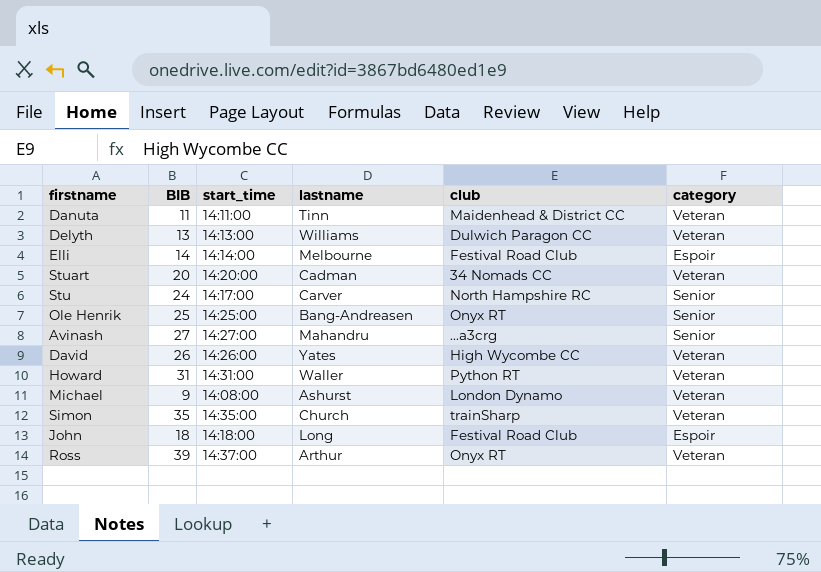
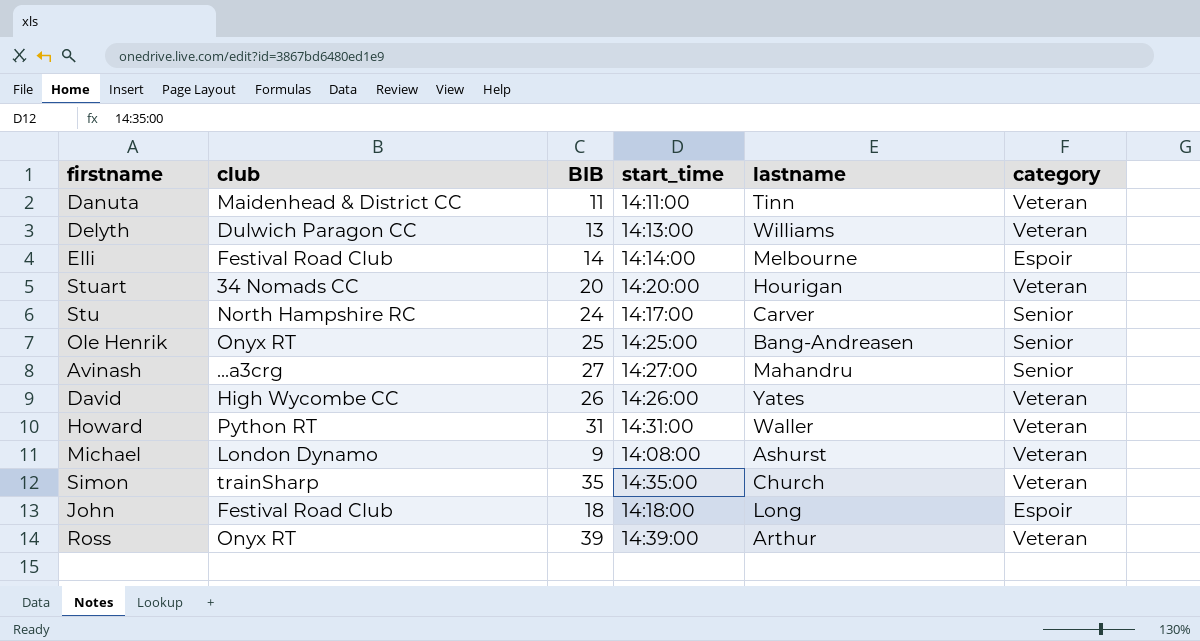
column club | position: 5 -> 2
Stuart | lastname: Cadman -> Hourigan
Ross | start_time: 14:37:00 -> 14:39:00

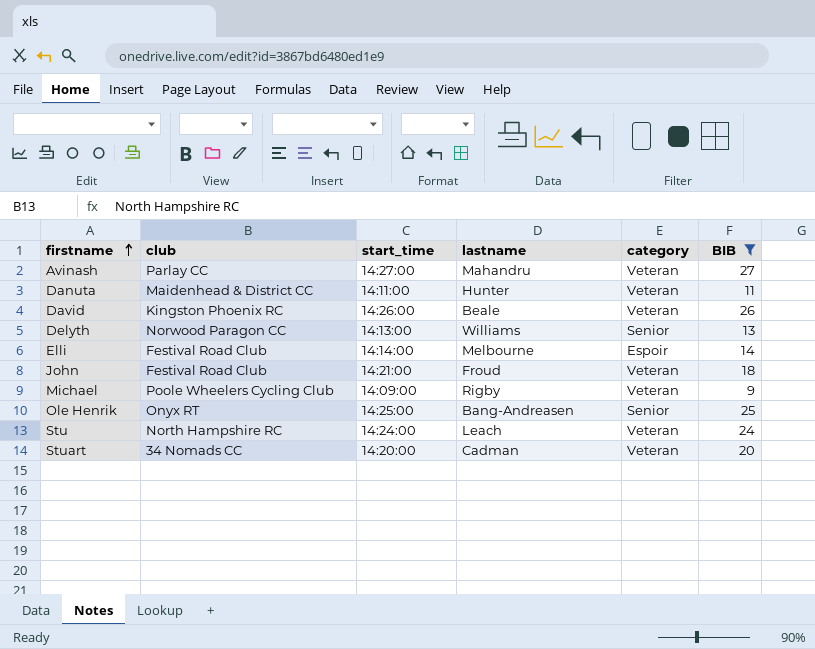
filter: none -> BIB <= 27
row order: none -> firstname ascending
column BIB | position: 3 -> 6
Avinash | club: ...a3crg -> Parlay CC
Avinash | category: Senior -> Veteran
Danuta | lastname: Tinn -> Hunter
David | club: High Wycombe CC -> Kingston Phoenix RC
David | lastname: Yates -> Beale
Delyth | club: Dulwich Paragon CC -> Norwood Paragon CC
Delyth | category: Veteran -> Senior
John | start_time: 14:18:00 -> 14:21:00
John | lastname: Long -> Froud
John | category: Espoir -> Veteran
Michael | club: London Dynamo -> Poole Wheelers Cycling Club
Michael | start_time: 14:08:00 -> 14:09:00
Michael | lastname: Ashurst -> Rigby
Stu | start_time: 14:17:00 -> 14:24:00
Stu | lastname: Carver -> Leach
Stu | category: Senior -> Veteran
Stuart | lastname: Hourigan -> Cadman

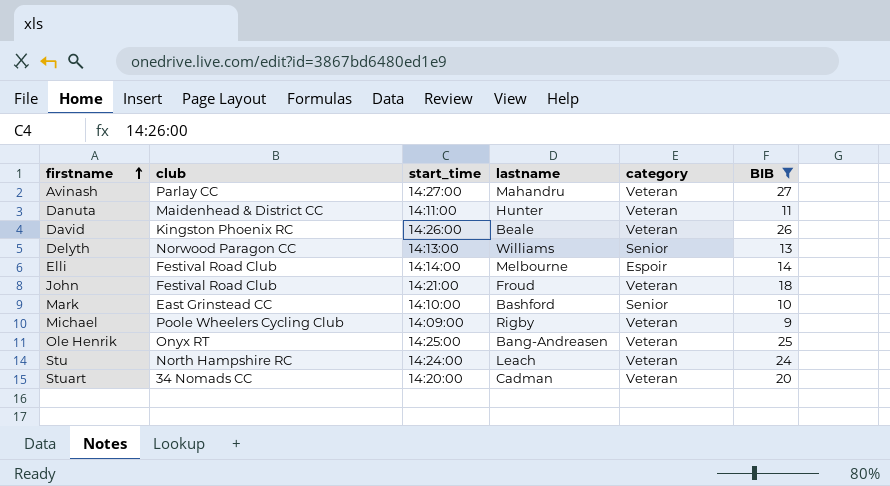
row Mark: none -> East Grinstead CC | 14:10:00 | Bashford | Senior | 10
Ole Henrik | category: Senior -> Veteran

